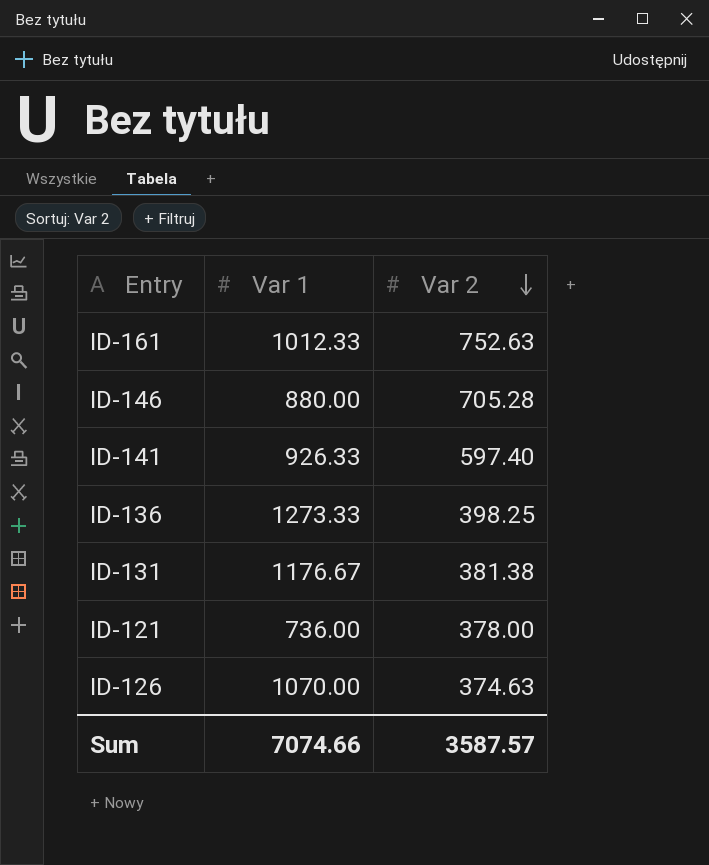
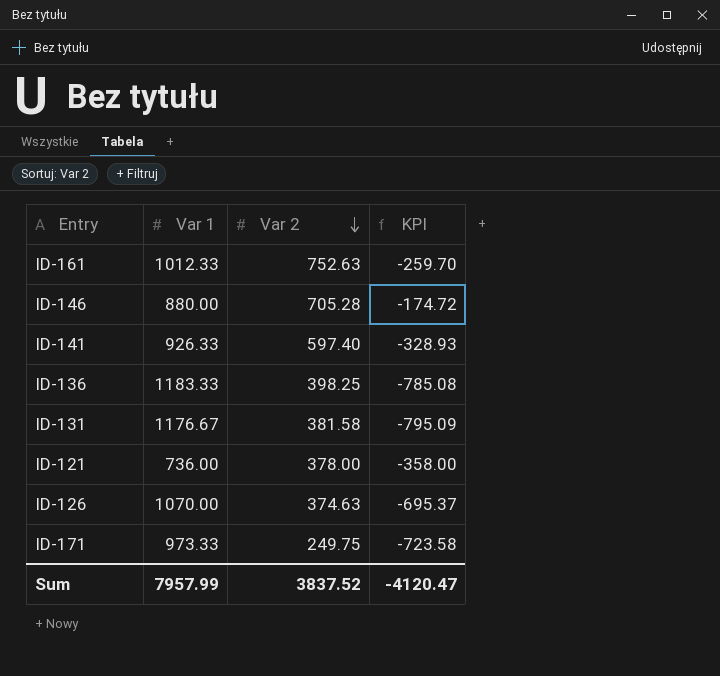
column KPI | formula: none -> [Var 2] - [Var 1]
ID-136 | Var 1: 1273.33 -> 1183.33
ID-131 | Var 2: 381.38 -> 381.58
row ID-171: none -> 973.33 | 249.75 | -723.58
Sum | Var 1: 7074.66 -> 7957.99
Sum | Var 2: 3587.57 -> 3837.52

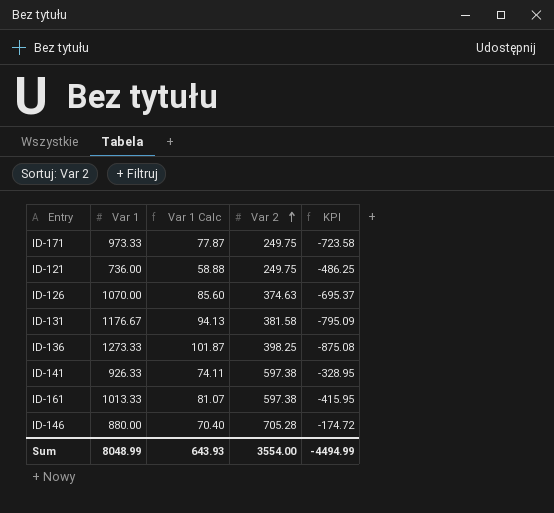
row order: Var 2 descending -> Var 2 ascending
column Var 1 Calc | formula: none -> [Var 1] * 0.08
ID-121 | Var 2: 378.00 -> 249.75
ID-121 | KPI: -358.00 -> -486.25
ID-136 | Var 1: 1183.33 -> 1273.33
ID-136 | KPI: -785.08 -> -875.08
ID-141 | Var 2: 597.40 -> 597.38
ID-141 | KPI: -328.93 -> -328.95
ID-161 | Var 1: 1012.33 -> 1013.33
ID-161 | Var 2: 752.63 -> 597.38
ID-161 | KPI: -259.70 -> -415.95
Sum | Var 1: 7957.99 -> 8048.99
Sum | Var 2: 3837.52 -> 3554.00
Sum | KPI: -4120.47 -> -4494.99

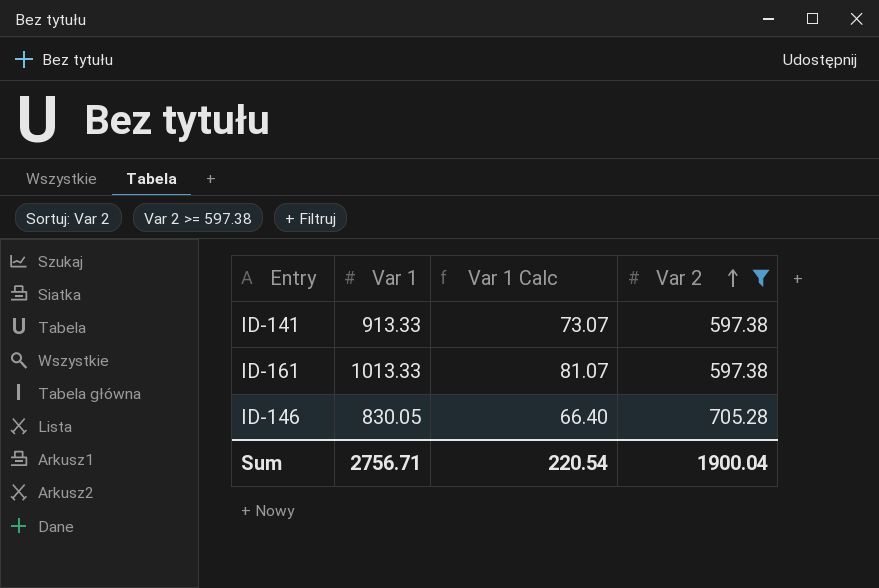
filter: none -> Var 2 >= 597.38
column KPI | formula: [Var 2] - [Var 1] -> none
ID-141 | Var 1: 926.33 -> 913.33
ID-141 | Var 1 Calc: 74.11 -> 73.07
ID-146 | Var 1: 880.00 -> 830.05
ID-146 | Var 1 Calc: 70.40 -> 66.40
Sum | Var 1: 8048.99 -> 2756.71
Sum | Var 1 Calc: 643.93 -> 220.54
Sum | Var 2: 3554.00 -> 1900.04

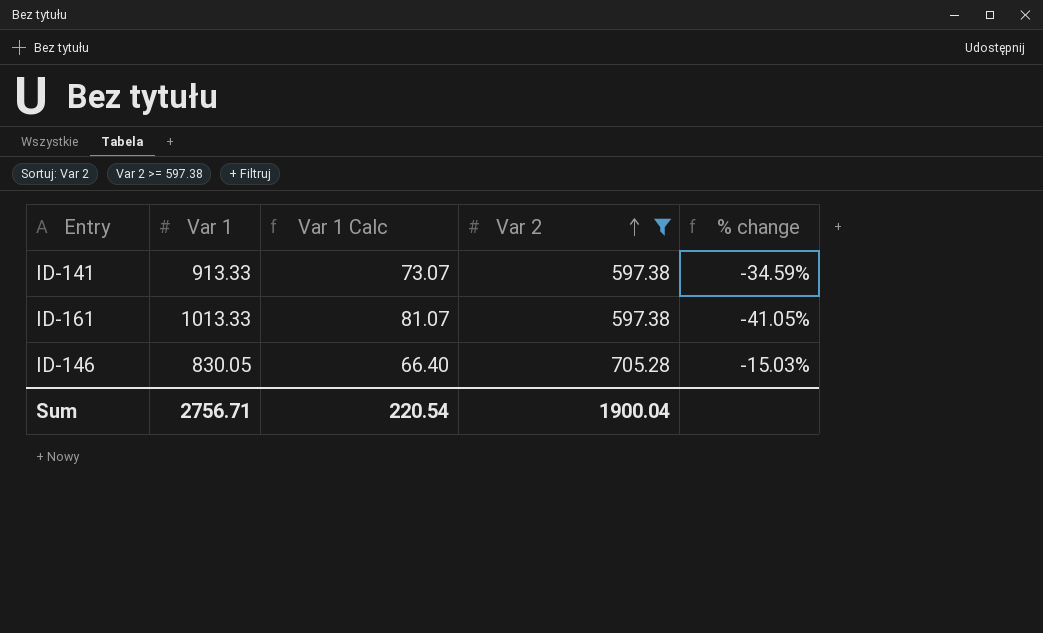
column % change | formula: none -> ([Var 2] - [Var 1]) / [Var 1]

